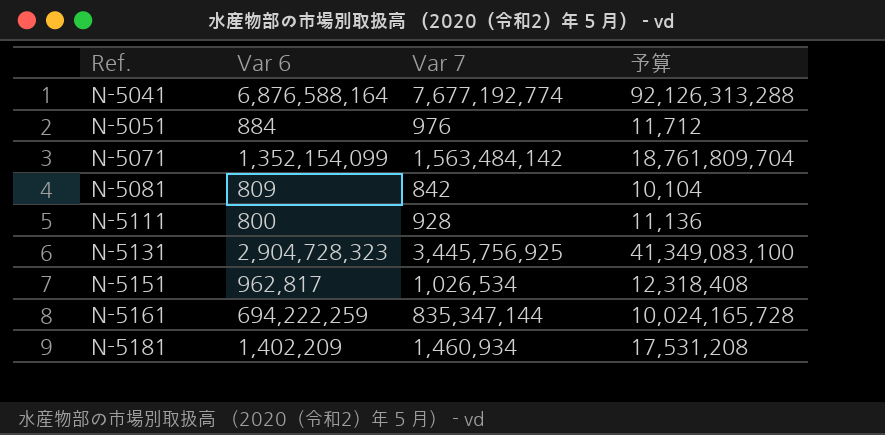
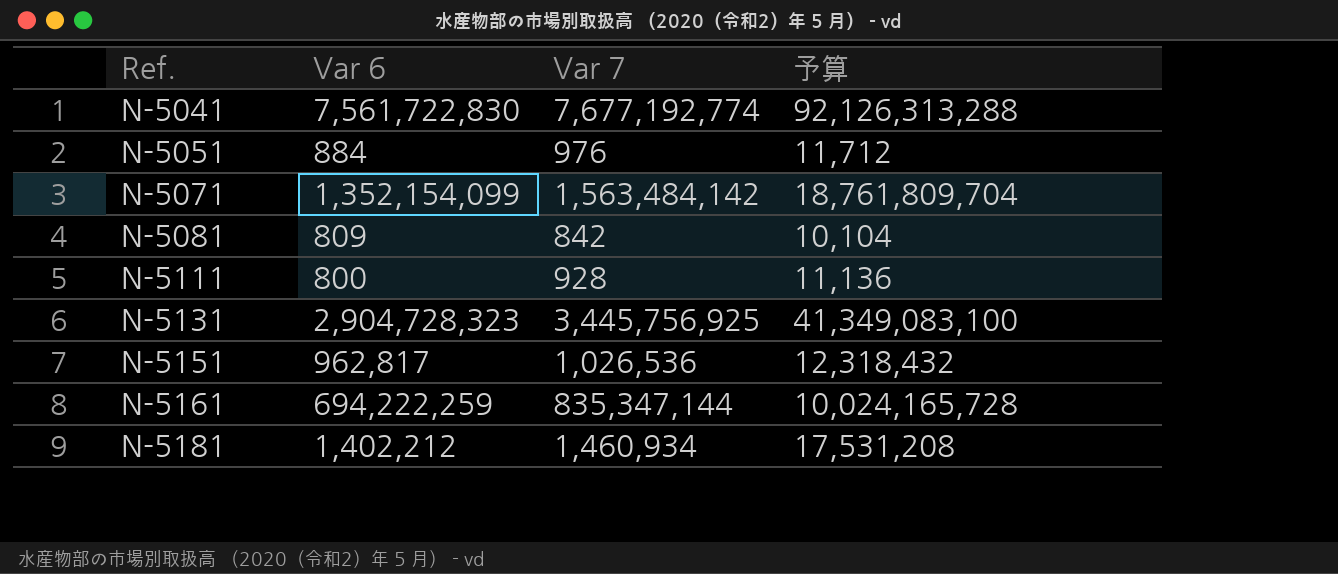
N-5041 | Var 6: 6,876,588,164 -> 7,561,722,830
N-5151 | Var 7: 1,026,534 -> 1,026,536
N-5151 | 予算: 12,318,408 -> 12,318,432
N-5181 | Var 6: 1,402,209 -> 1,402,212

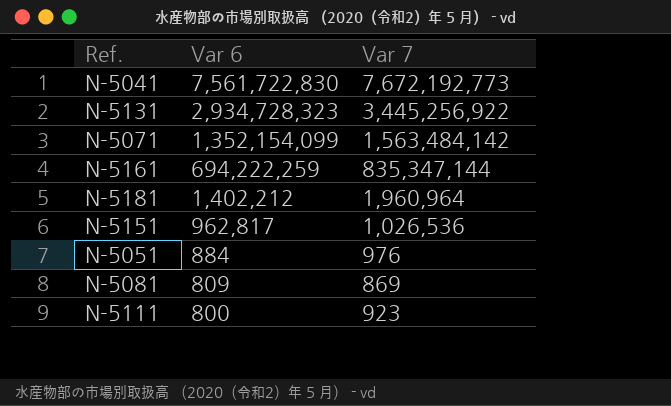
row order: Ref. ascending -> Var 6 descending
column 予算 | formula: [Var 7] * 12 -> none
N-5041 | Var 7: 7,677,192,774 -> 7,672,192,773
N-5131 | Var 6: 2,904,728,323 -> 2,934,728,323
N-5131 | Var 7: 3,445,756,925 -> 3,445,256,922
N-5181 | Var 7: 1,460,934 -> 1,960,964
N-5081 | Var 7: 842 -> 869
N-5111 | Var 7: 928 -> 923

